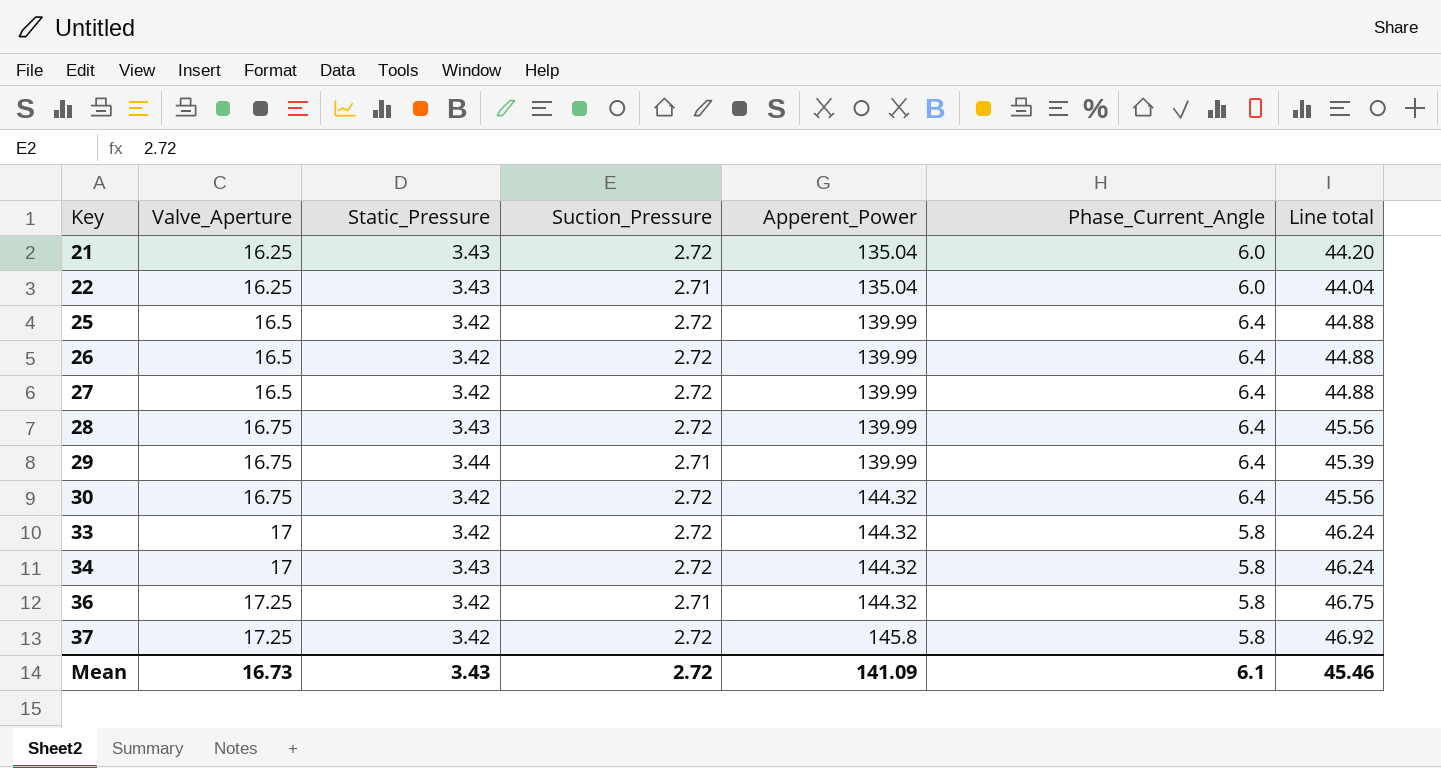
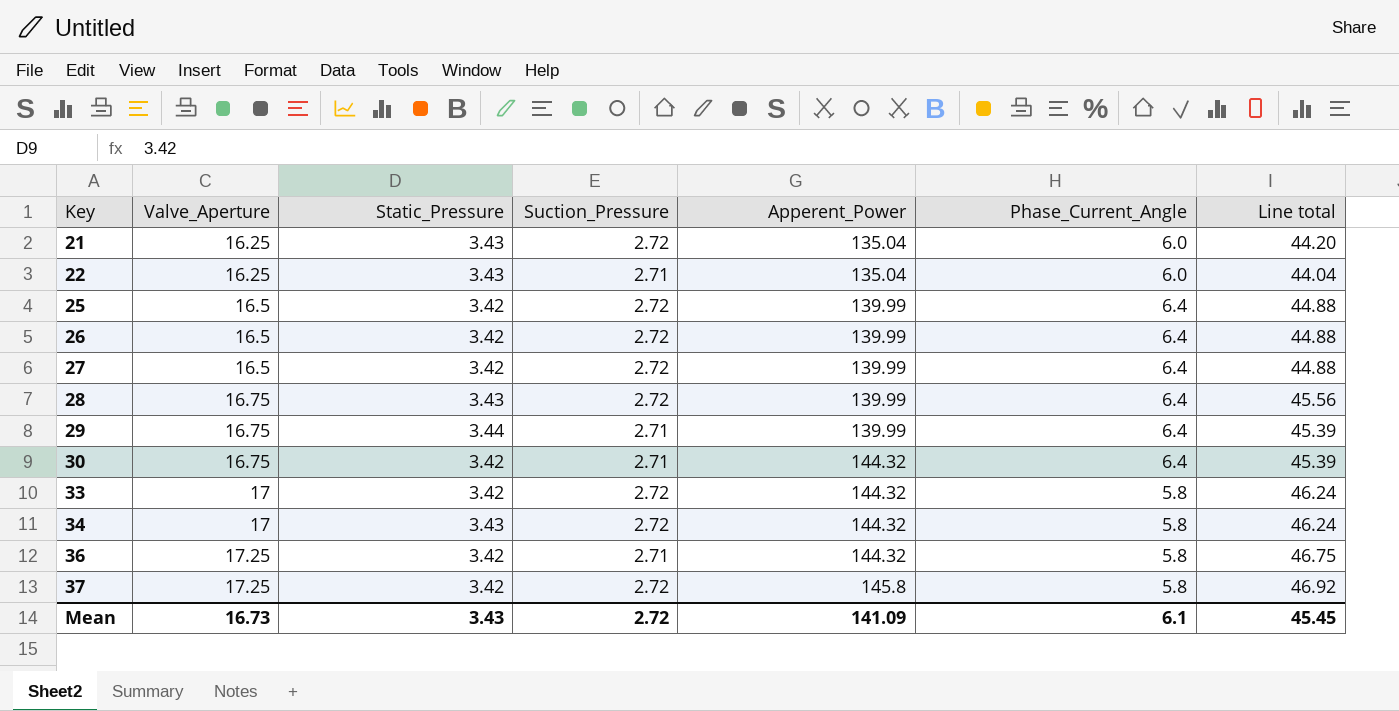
30 | Suction_Pressure: 2.72 -> 2.71
30 | Line total: 45.56 -> 45.39
Mean | Line total: 45.46 -> 45.45

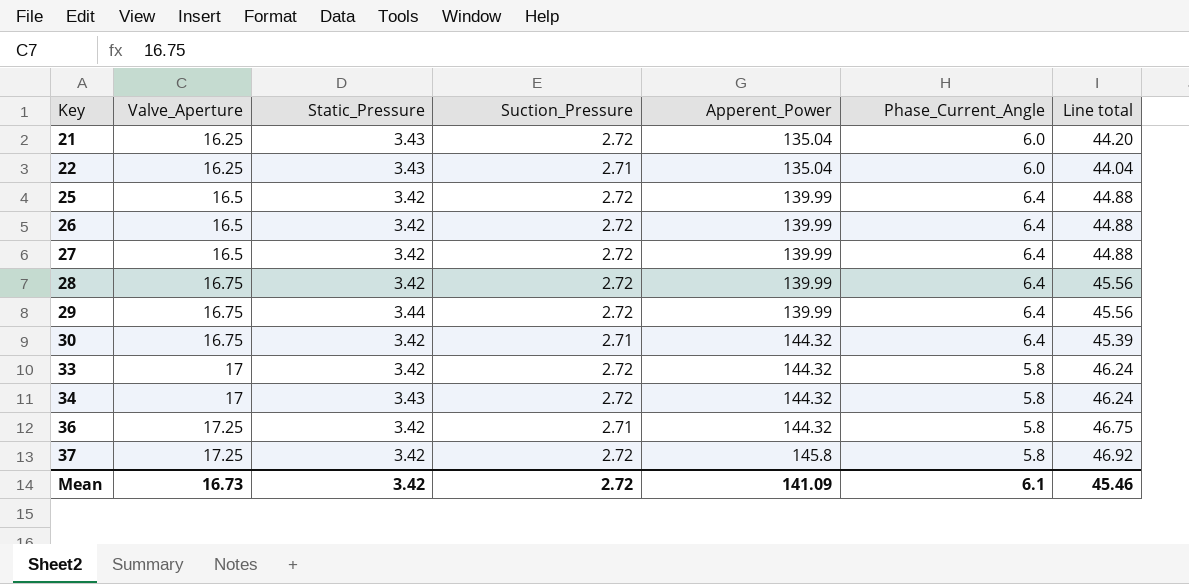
28 | Static_Pressure: 3.43 -> 3.42
29 | Suction_Pressure: 2.71 -> 2.72
29 | Line total: 45.39 -> 45.56
Mean | Static_Pressure: 3.43 -> 3.42
Mean | Line total: 45.45 -> 45.46

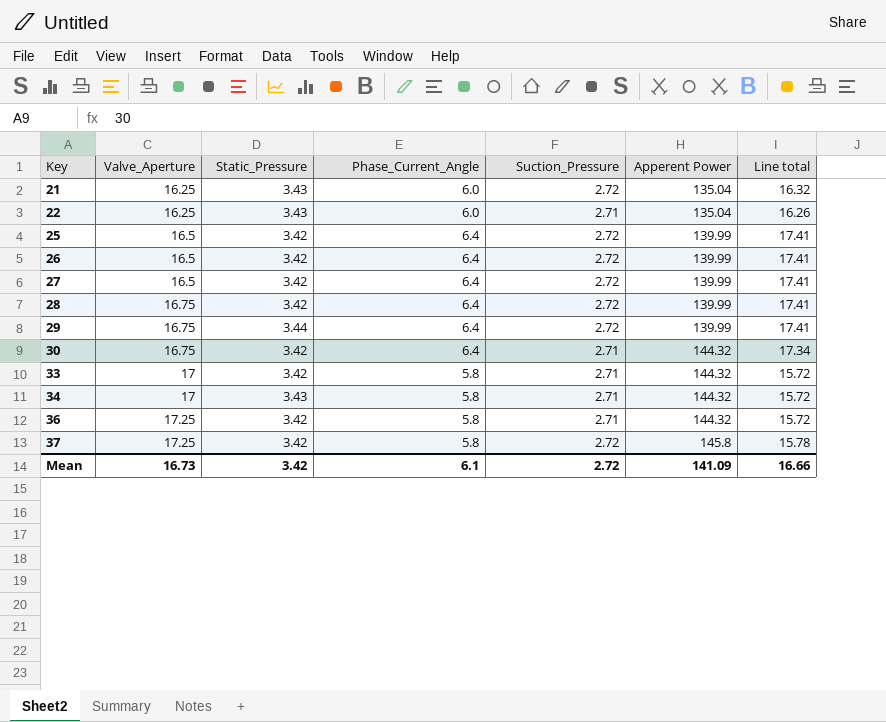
column Phase_Current_Angle | position: 6 -> 4
column name: Apperent_Power -> Apperent Power
column Line total | formula: [Valve_Aperture] * [Suction_Pressure] -> [Phase_Current_Angle] * [Suction_Pressure]
33 | Suction_Pressure: 2.72 -> 2.71
34 | Suction_Pressure: 2.72 -> 2.71
Mean | Line total: 45.46 -> 16.66

